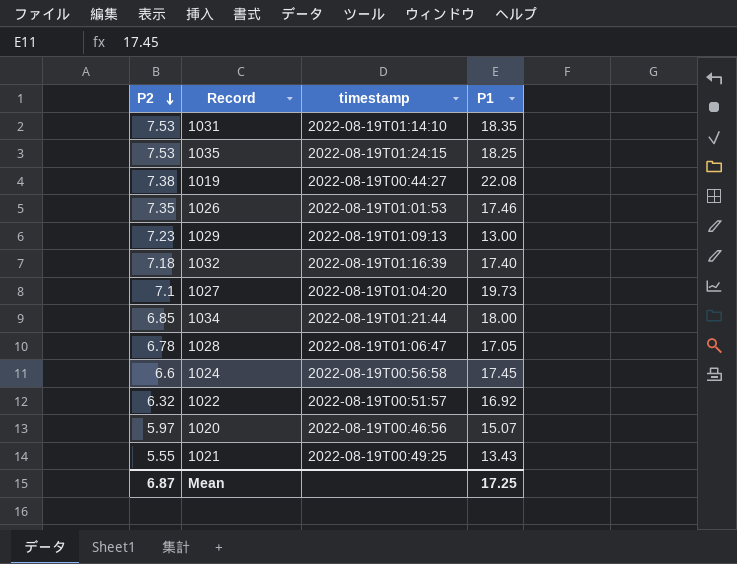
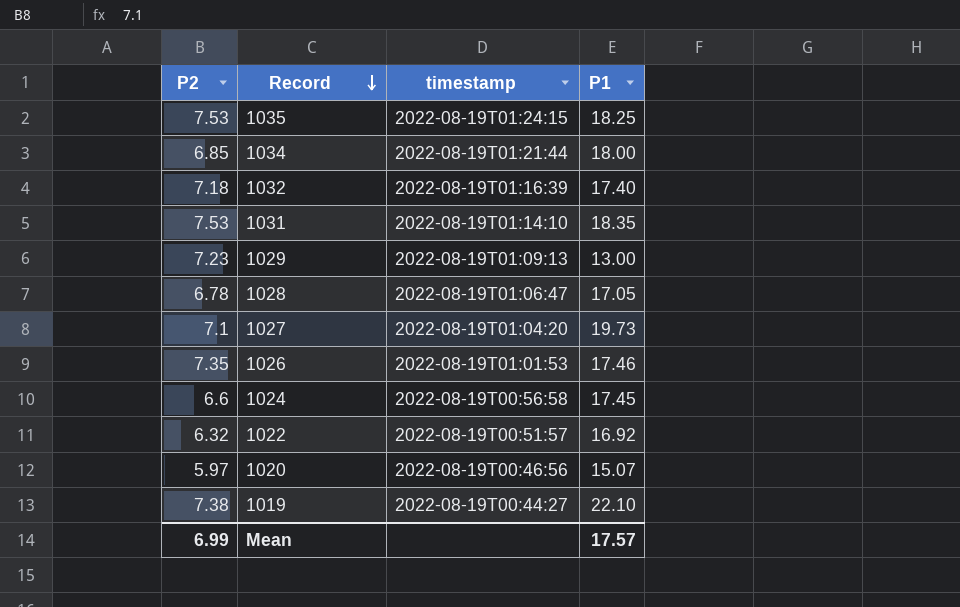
row order: P2 descending -> Record descending
row 1021: 5.55 | 2022-08-19T00:49:25 | 13.43 -> none
1019 | P1: 22.08 -> 22.10
Mean | P2: 6.87 -> 6.99
Mean | P1: 17.25 -> 17.57

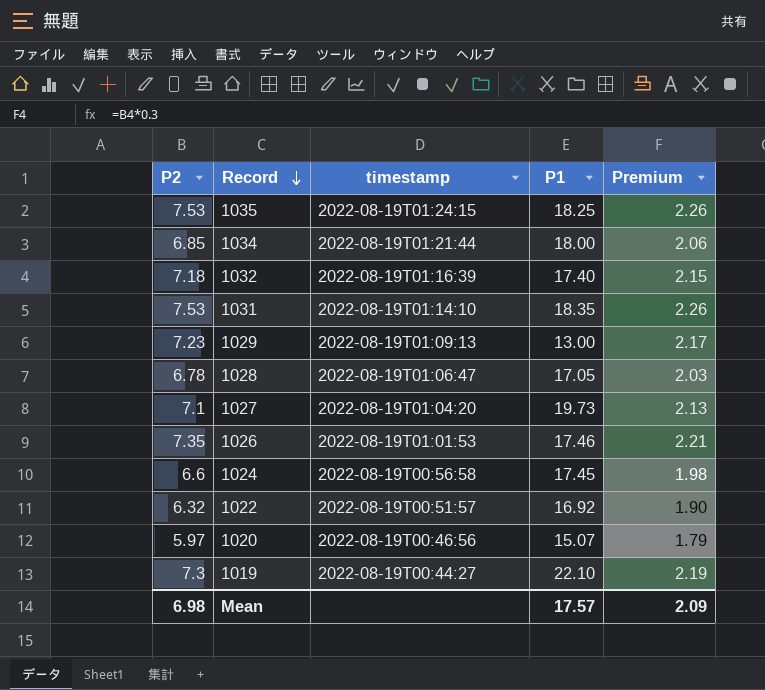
column Premium | formula: none -> [P2] * 0.3
1019 | P2: 7.38 -> 7.3
Mean | P2: 6.99 -> 6.98

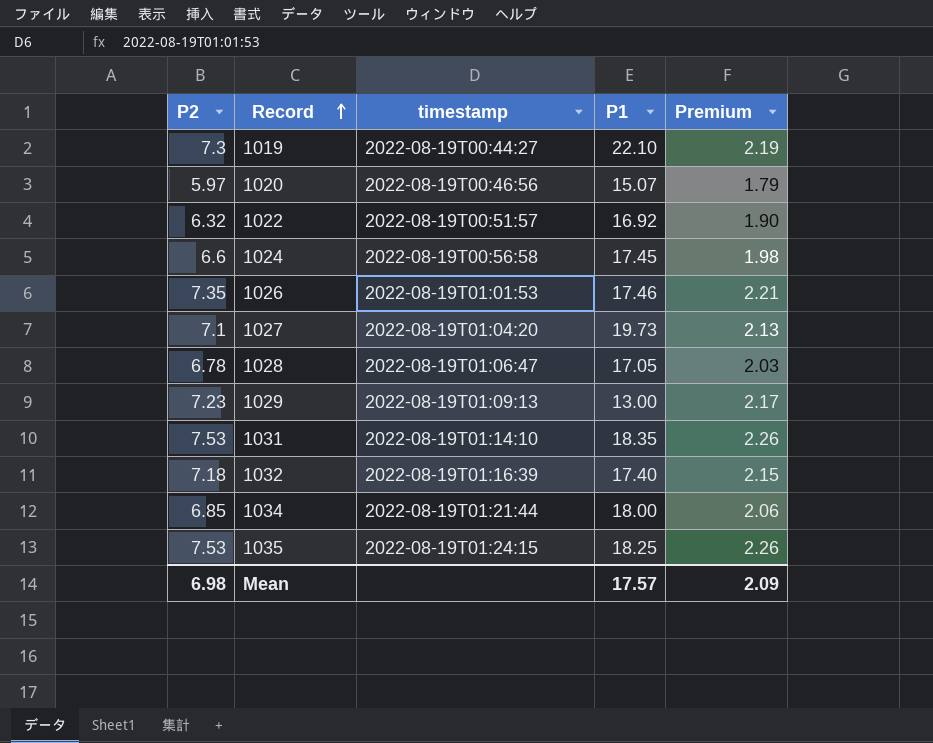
row order: Record descending -> Record ascending

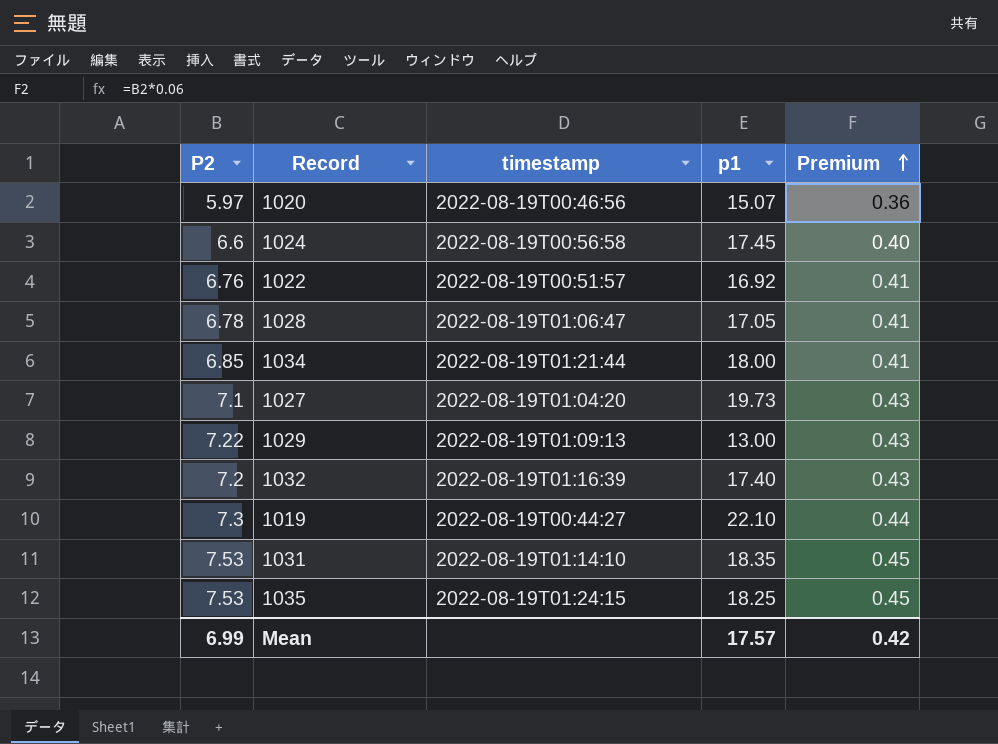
row order: Record ascending -> Premium ascending
column name: P1 -> p1
column Premium | formula: [P2] * 0.3 -> [P2] * 0.06
row 1026: 7.35 | 2022-08-19T01:01:53 | 17.46 | 2.21 -> none
1022 | P2: 6.32 -> 6.76
1029 | P2: 7.23 -> 7.22
1032 | P2: 7.18 -> 7.2
Mean | P2: 6.98 -> 6.99
Mean | Premium: 2.09 -> 0.42

